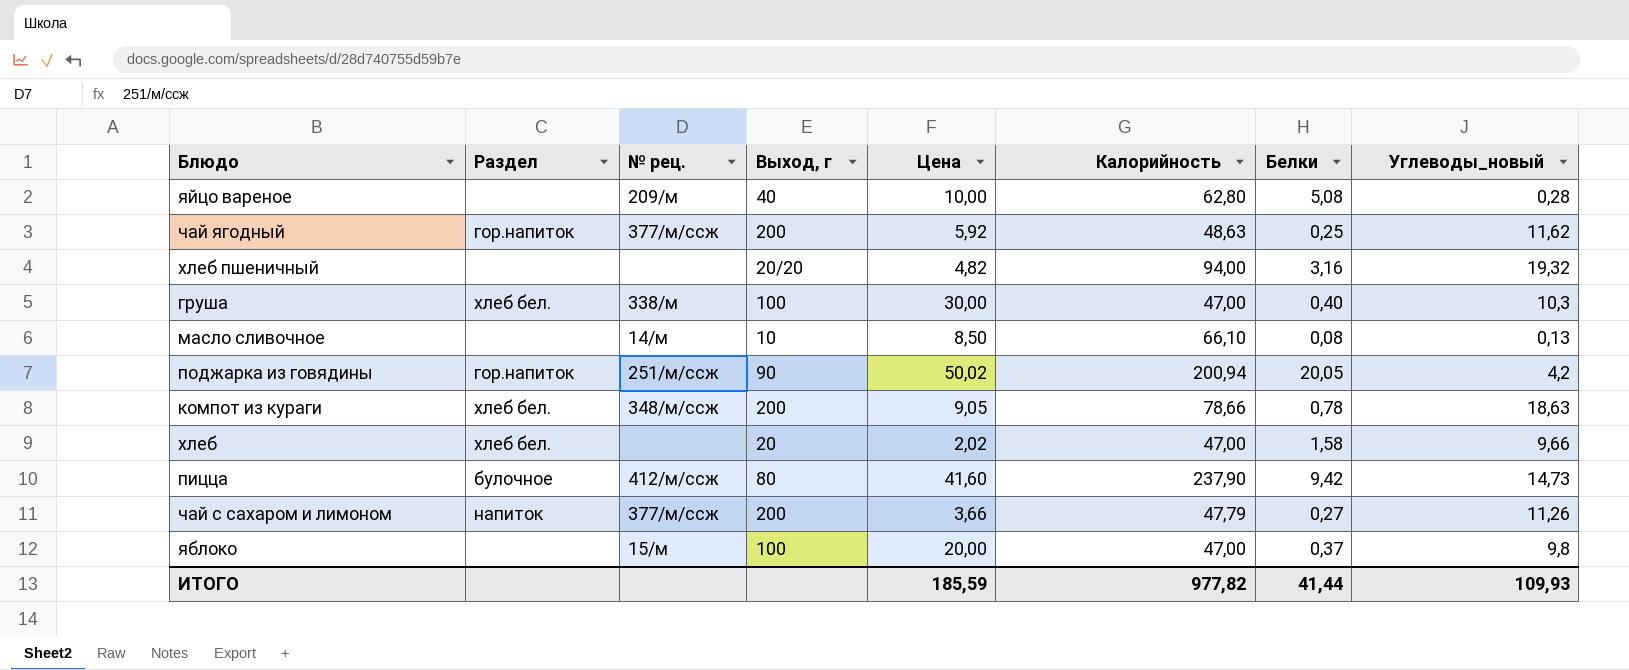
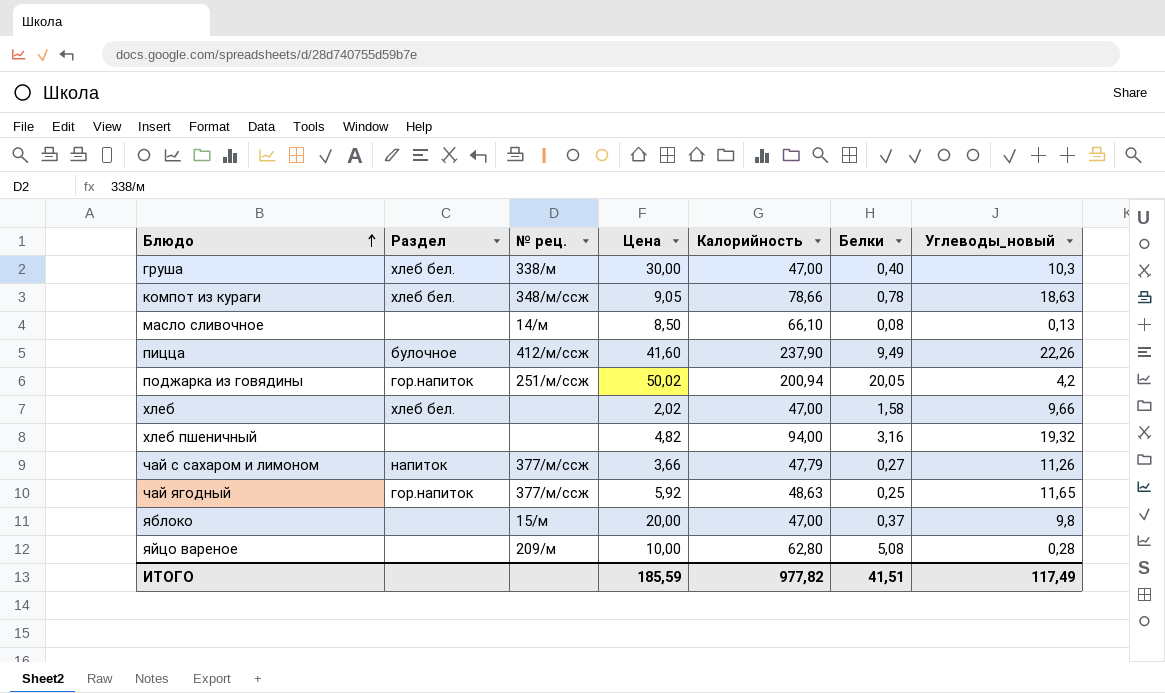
row order: none -> Блюдо ascending
column Выход, г | position: 4 -> none
пицца | Белки: 9,42 -> 9,49
пицца | Углеводы_новый: 14,73 -> 22,26
чай ягодный | Углеводы_новый: 11,62 -> 11,65
ИТОГО | Белки: 41,44 -> 41,51
ИТОГО | Углеводы_новый: 109,93 -> 117,49

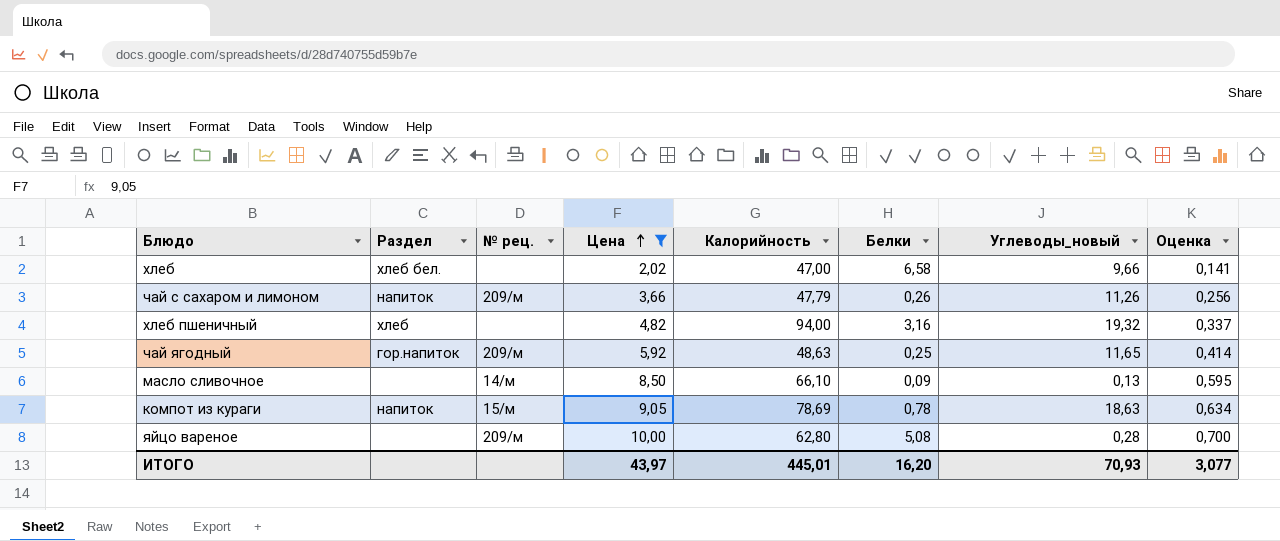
filter: none -> Цена <= 10,00
row order: Блюдо ascending -> Цена ascending
column Оценка | formula: none -> [Цена] * 0,07
хлеб | Белки: 1,58 -> 6,58
чай с сахаром и лимоном | № рец.: 377/м/ссж -> 209/м
чай с сахаром и лимоном | Белки: 0,27 -> 0,26
хлеб пшеничный | Раздел: none -> хлеб
чай ягодный | № рец.: 377/м/ссж -> 209/м
масло сливочное | Белки: 0,08 -> 0,09
компот из кураги | Раздел: хлеб бел. -> напиток
компот из кураги | № рец.: 348/м/ссж -> 15/м
компот из кураги | Калорийность: 78,66 -> 78,69
ИТОГО | Цена: 185,59 -> 43,97
ИТОГО | Калорийность: 977,82 -> 445,01
ИТОГО | Белки: 41,51 -> 16,20
ИТОГО | Углеводы_новый: 117,49 -> 70,93

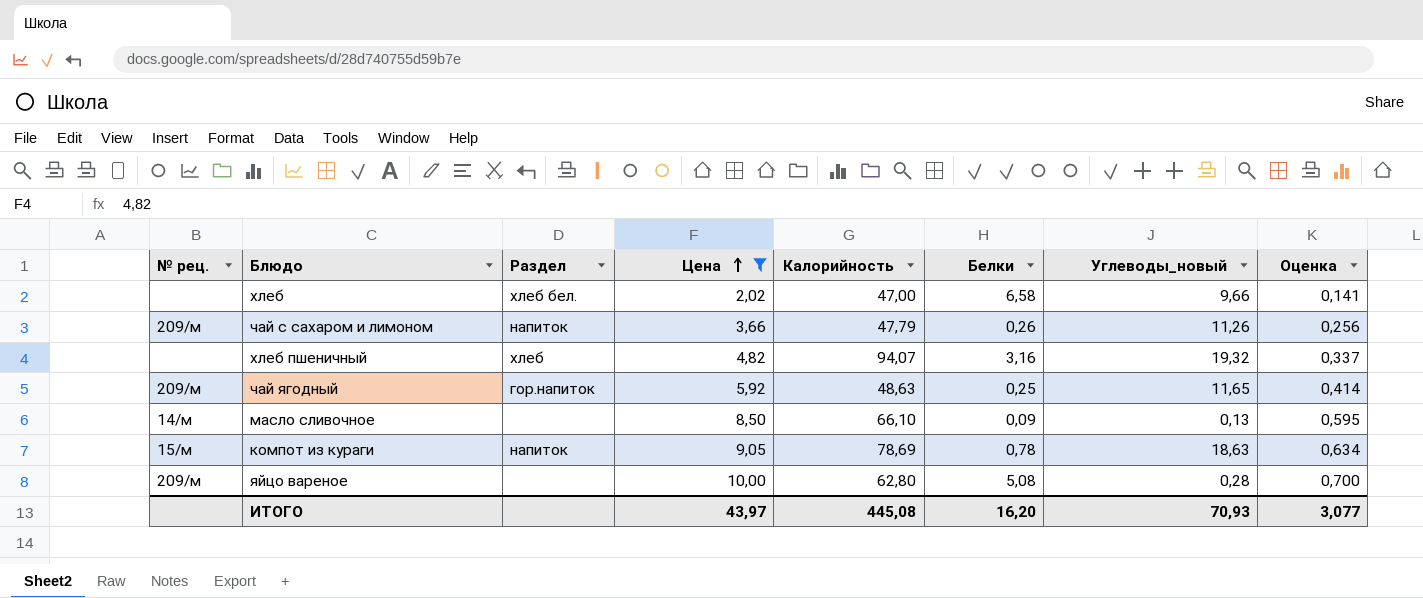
column № рец. | position: 3 -> 1
хлеб пшеничный | Калорийность: 94,00 -> 94,07
ИТОГО | Калорийность: 445,01 -> 445,08

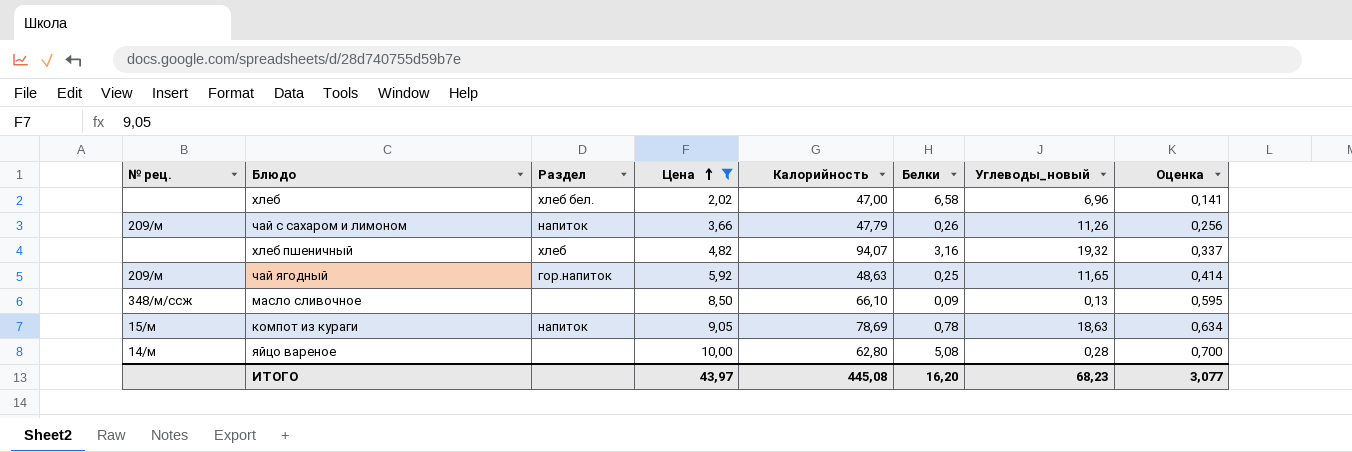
хлеб | Углеводы_новый: 9,66 -> 6,96
масло сливочное | № рец.: 14/м -> 348/м/ссж
яйцо вареное | № рец.: 209/м -> 14/м
ИТОГО | Углеводы_новый: 70,93 -> 68,23

